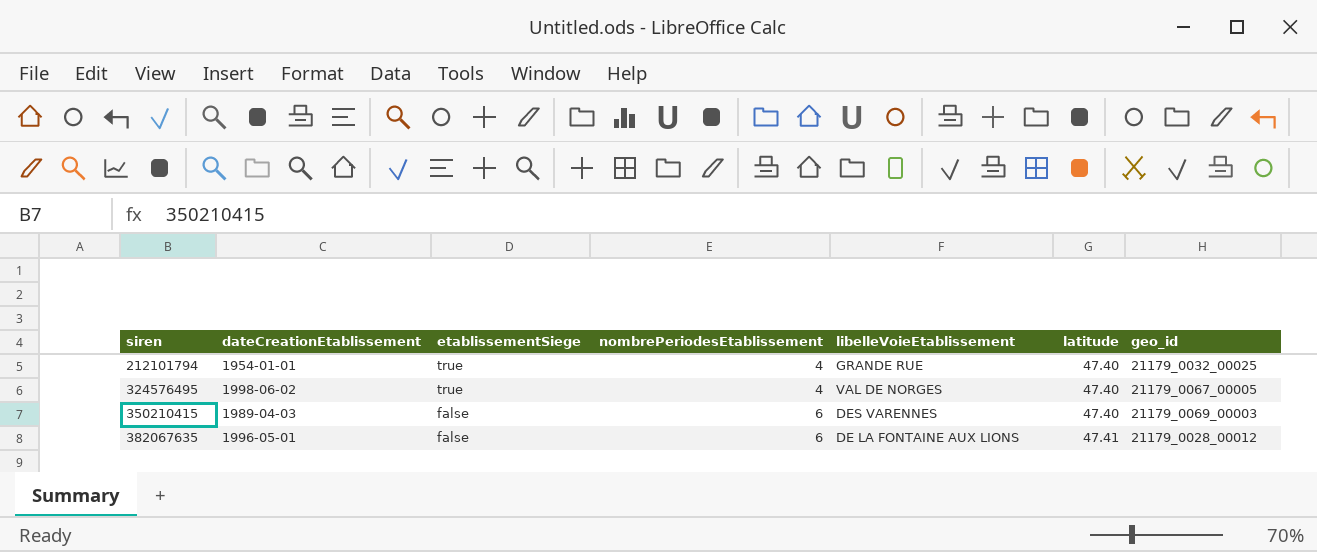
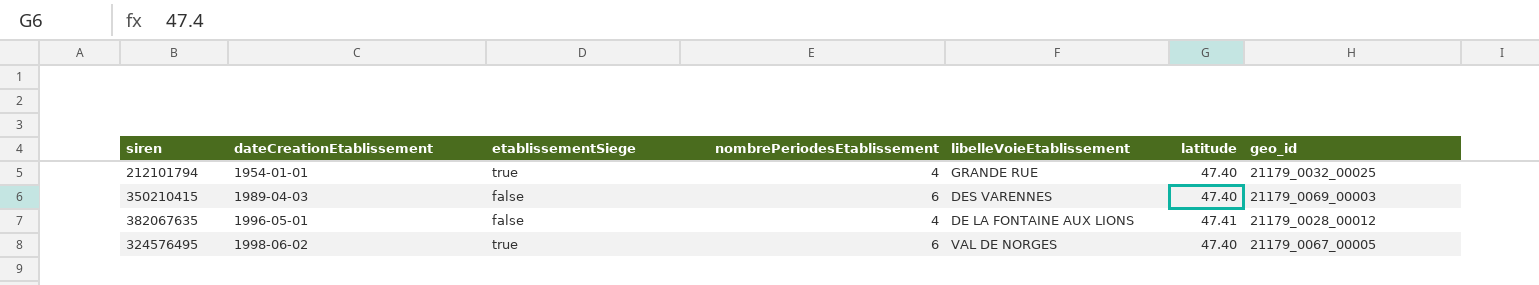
row order: siren ascending -> dateCreationEtablissement ascending
382067635 | nombrePeriodesEtablissement: 6 -> 4
324576495 | nombrePeriodesEtablissement: 4 -> 6

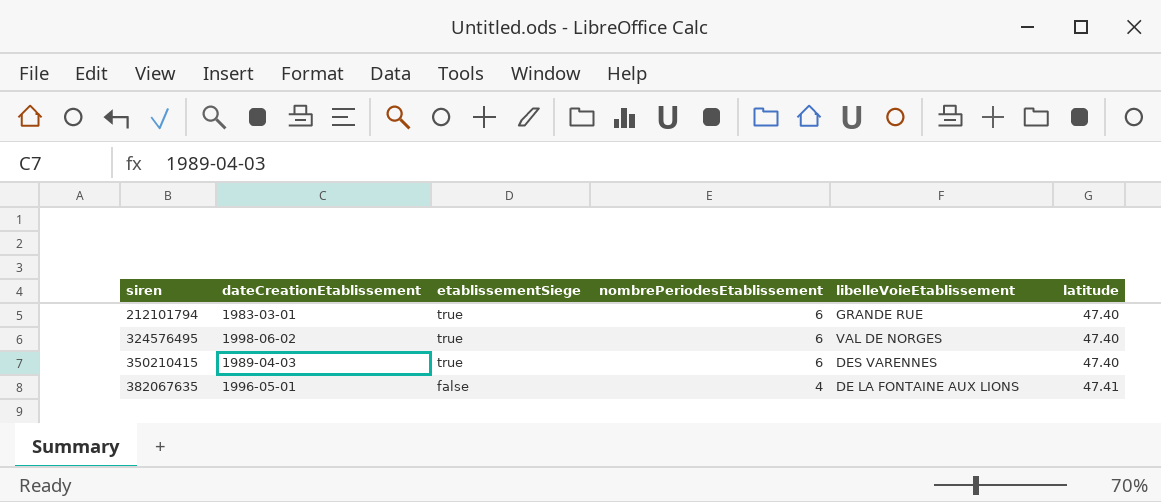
row order: dateCreationEtablissement ascending -> siren ascending
column geo_id | position: 7 -> none
212101794 | dateCreationEtablissement: 1954-01-01 -> 1983-03-01
212101794 | nombrePeriodesEtablissement: 4 -> 6
350210415 | etablissementSiege: false -> true

